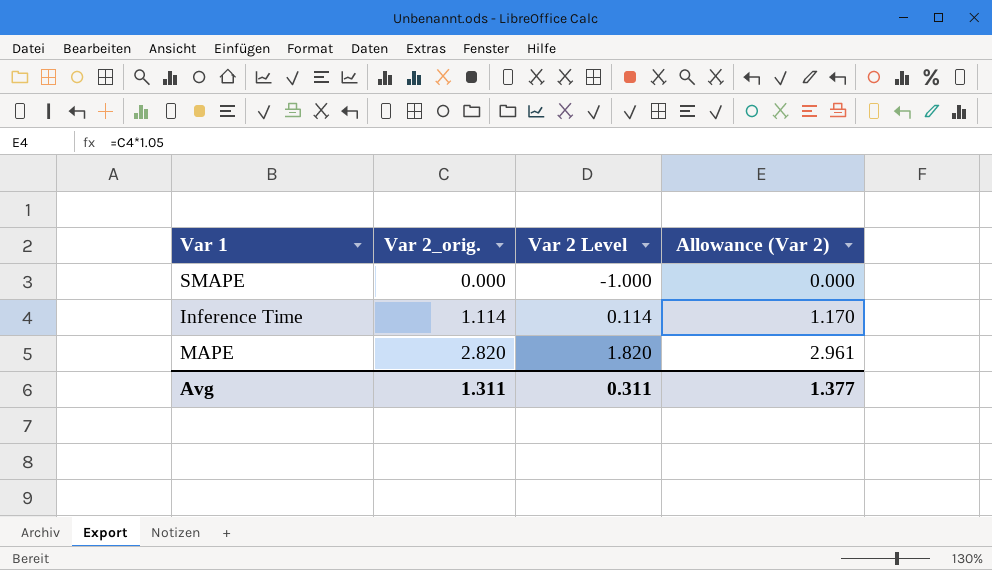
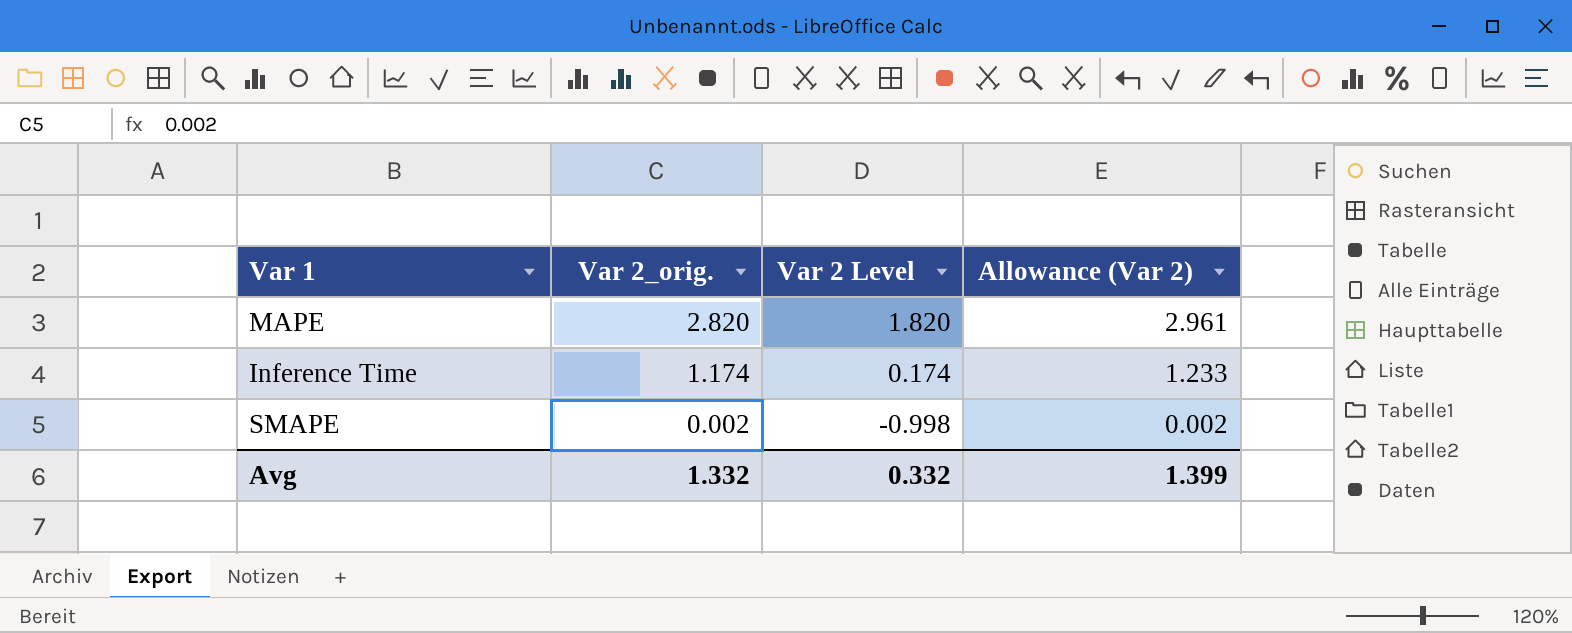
row order: Var 2_orig. ascending -> Var 2_orig. descending
Inference Time | Var 2_orig.: 1.114 -> 1.174
Inference Time | Var 2 Level: 0.114 -> 0.174
Inference Time | Allowance (Var 2): 1.170 -> 1.233
SMAPE | Var 2_orig.: 0.000 -> 0.002
SMAPE | Var 2 Level: -1.000 -> -0.998
SMAPE | Allowance (Var 2): 0.000 -> 0.002
Avg | Var 2_orig.: 1.311 -> 1.332
Avg | Var 2 Level: 0.311 -> 0.332
Avg | Allowance (Var 2): 1.377 -> 1.399

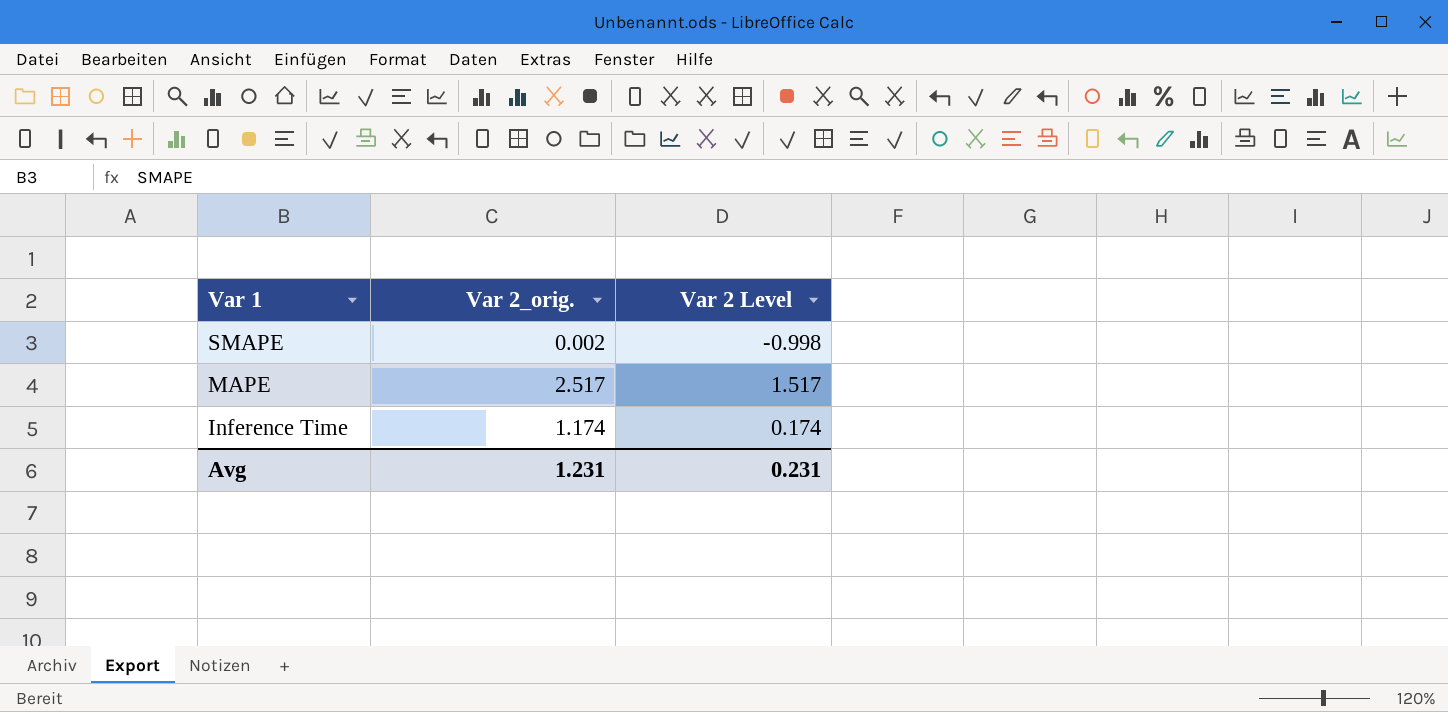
row order: Var 2_orig. descending -> Var 1 descending
column Allowance (Var 2) | formula: [Var 2_orig.] * 1.05 -> none
MAPE | Var 2_orig.: 2.820 -> 2.517
MAPE | Var 2 Level: 1.820 -> 1.517
Avg | Var 2_orig.: 1.332 -> 1.231
Avg | Var 2 Level: 0.332 -> 0.231

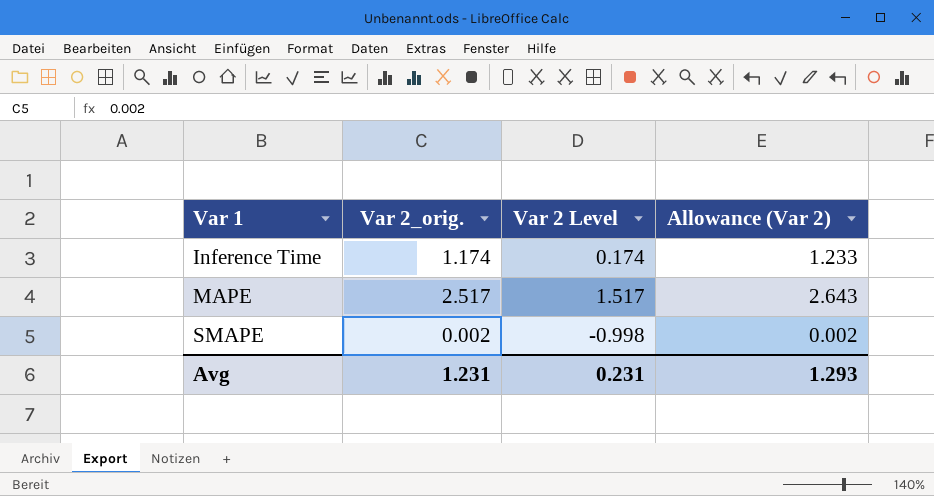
row order: Var 1 descending -> Var 1 ascending
column Allowance (Var 2) | formula: none -> [Var 2_orig.] * 1.05

